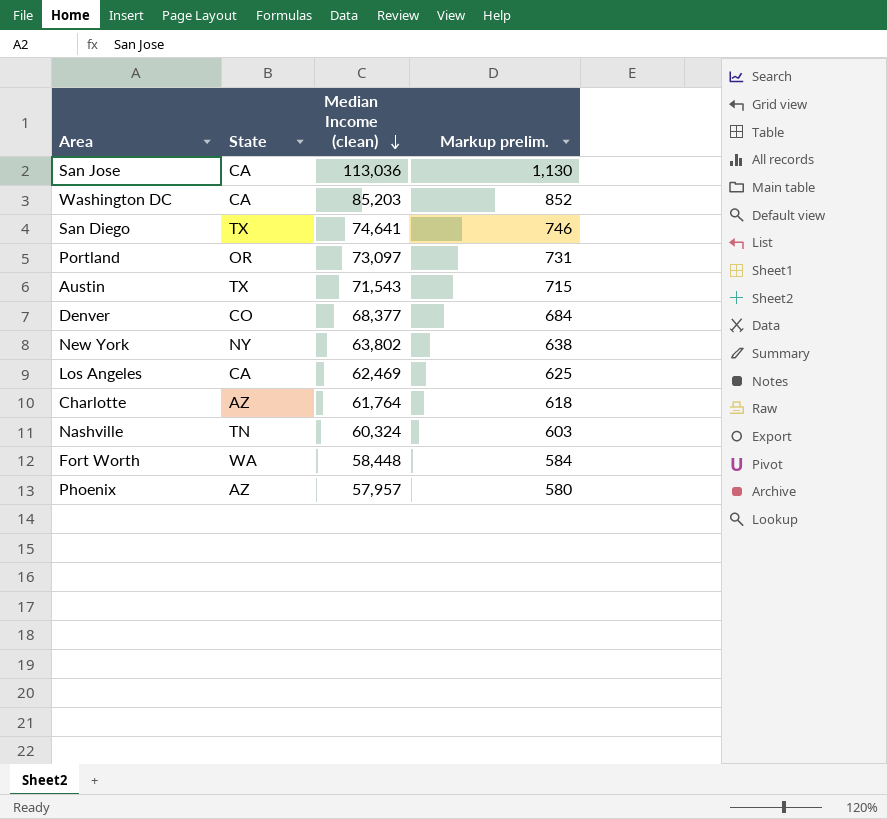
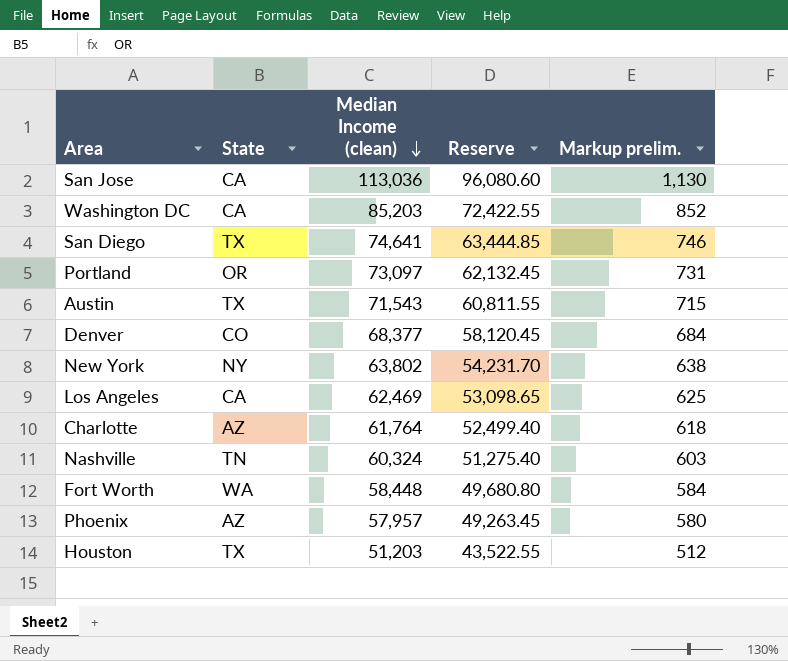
column Reserve | formula: none -> [Median Income (clean)] * 0.85
row Houston: none -> TX | 51,203 | 43,522.55 | 512

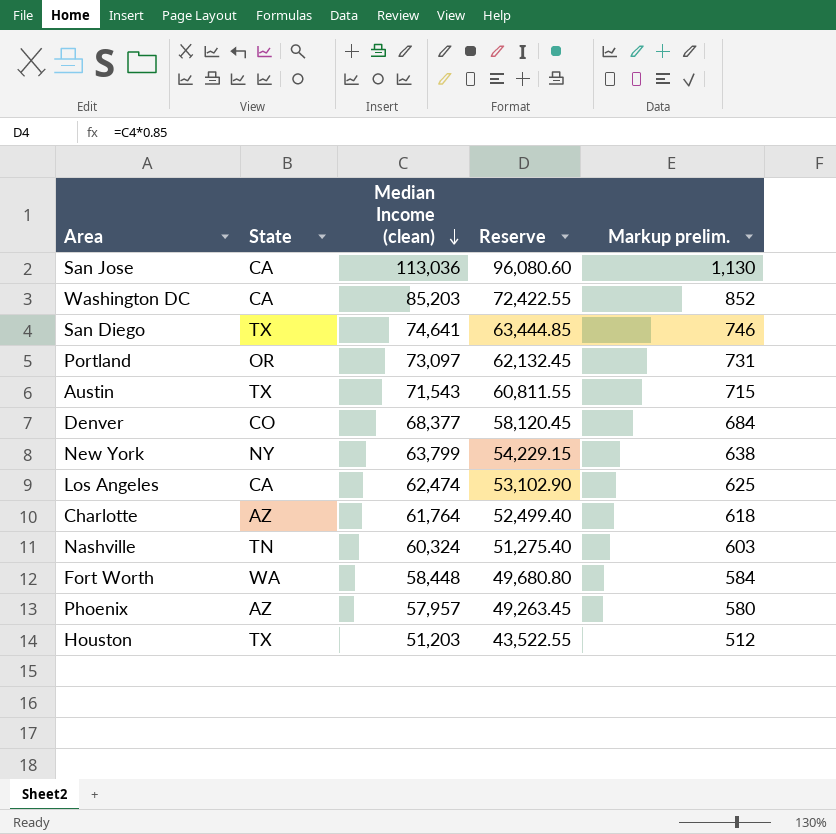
New York | Median Income (clean): 63,802 -> 63,799
New York | Reserve: 54,231.70 -> 54,229.15
Los Angeles | Median Income (clean): 62,469 -> 62,474
Los Angeles | Reserve: 53,098.65 -> 53,102.90

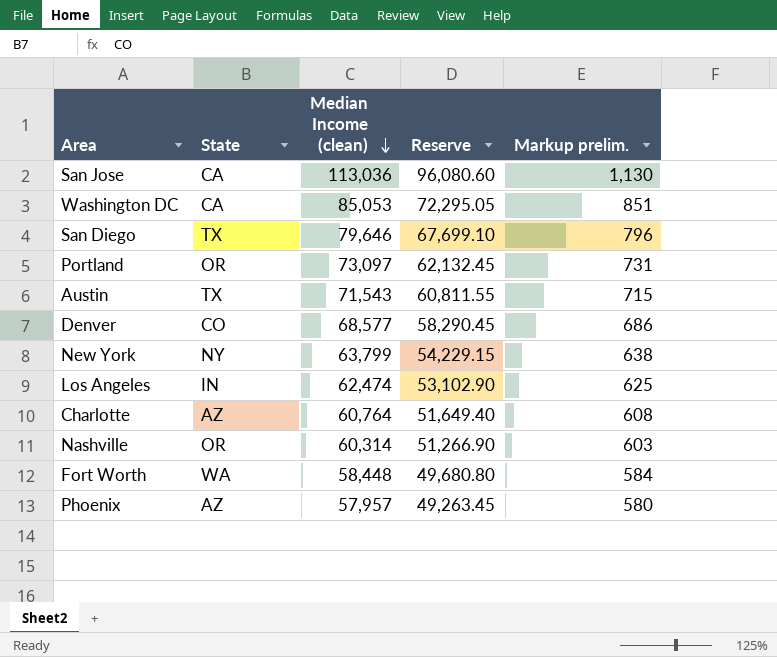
row Houston: TX | 51,203 | 43,522.55 | 512 -> none
Washington DC | Median Income (clean): 85,203 -> 85,053
Washington DC | Reserve: 72,422.55 -> 72,295.05
Washington DC | Markup prelim.: 852 -> 851
San Diego | Median Income (clean): 74,641 -> 79,646
San Diego | Reserve: 63,444.85 -> 67,699.10
San Diego | Markup prelim.: 746 -> 796
Denver | Median Income (clean): 68,377 -> 68,577
Denver | Reserve: 58,120.45 -> 58,290.45
Denver | Markup prelim.: 684 -> 686
Los Angeles | State: CA -> IN
Charlotte | Median Income (clean): 61,764 -> 60,764
Charlotte | Reserve: 52,499.40 -> 51,649.40
Charlotte | Markup prelim.: 618 -> 608
Nashville | State: TN -> OR
Nashville | Median Income (clean): 60,324 -> 60,314
Nashville | Reserve: 51,275.40 -> 51,266.90

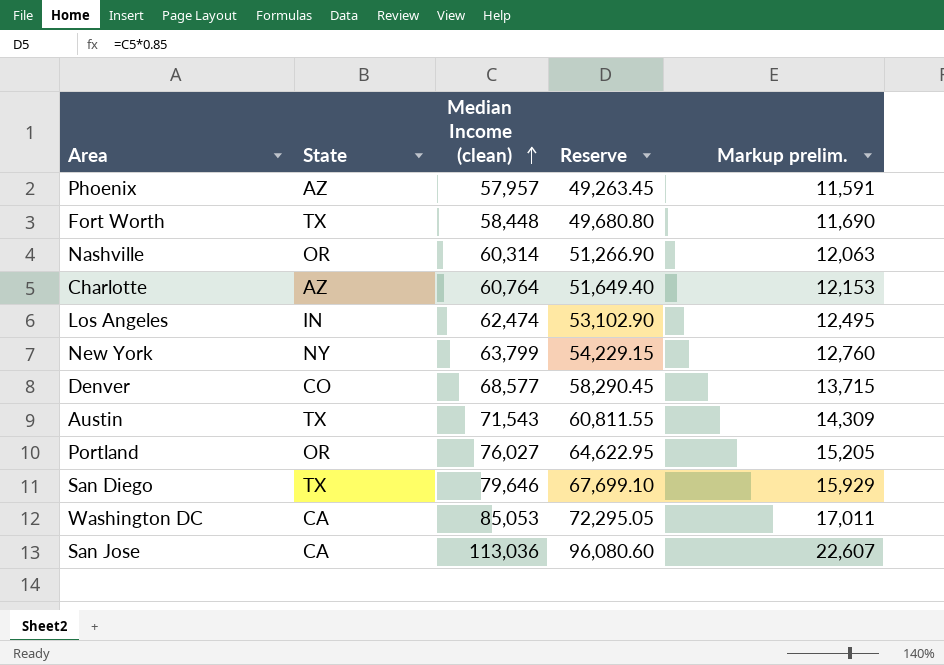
row order: Median Income (clean) descending -> Median Income (clean) ascending
column Markup prelim. | formula: [Median Income (clean)] * 0.01 -> [Median Income (clean)] * 0.2
Fort Worth | State: WA -> TX
Portland | Median Income (clean): 73,097 -> 76,027
Portland | Reserve: 62,132.45 -> 64,622.95

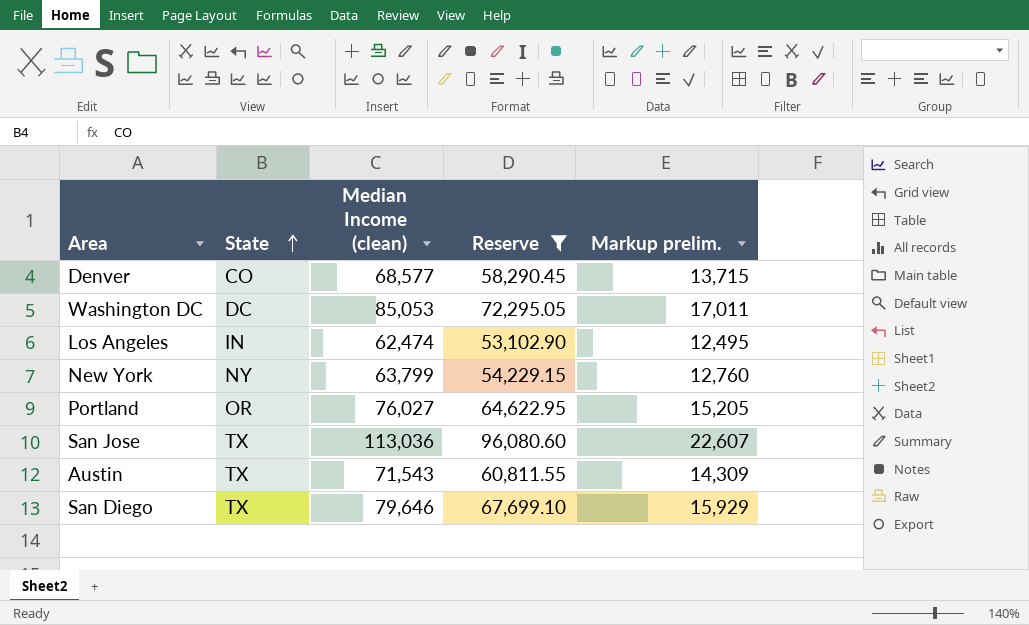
filter: none -> Reserve >= 53,102.90
row order: Median Income (clean) ascending -> State ascending
Washington DC | State: CA -> DC
San Jose | State: CA -> TX

